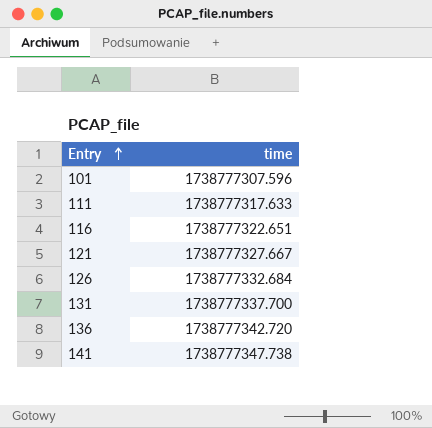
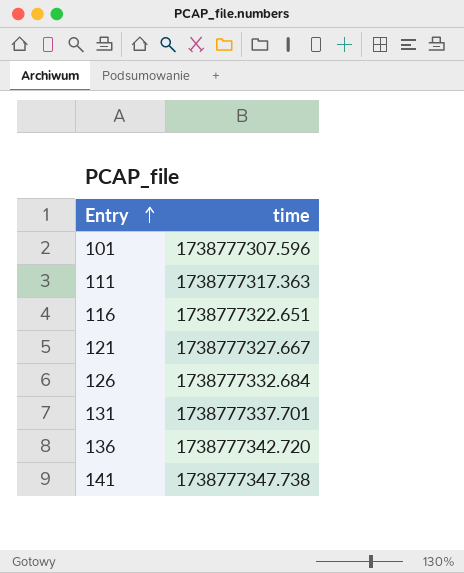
111 | time: 1738777317.633 -> 1738777317.363
131 | time: 1738777337.700 -> 1738777337.701

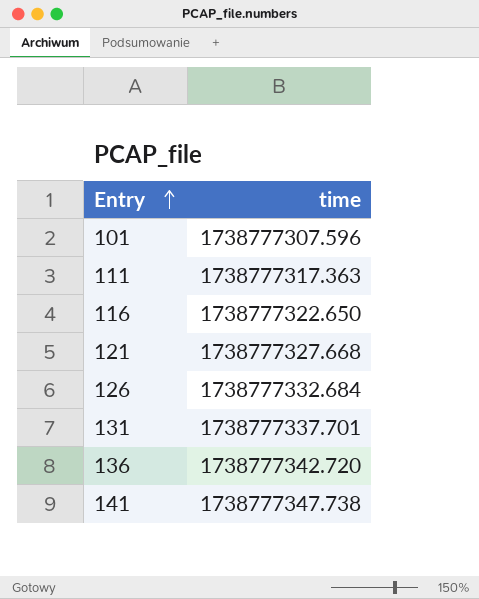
116 | time: 1738777322.651 -> 1738777322.650
121 | time: 1738777327.667 -> 1738777327.668

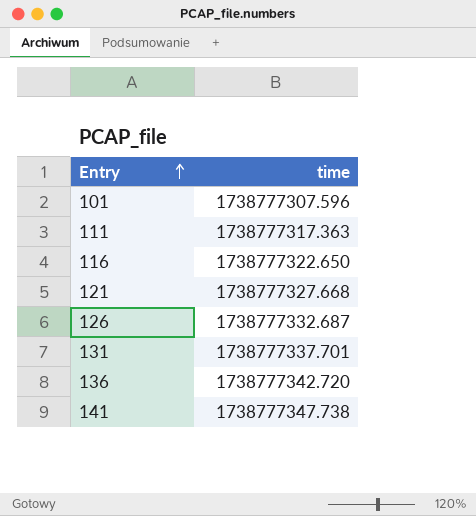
126 | time: 1738777332.684 -> 1738777332.687

